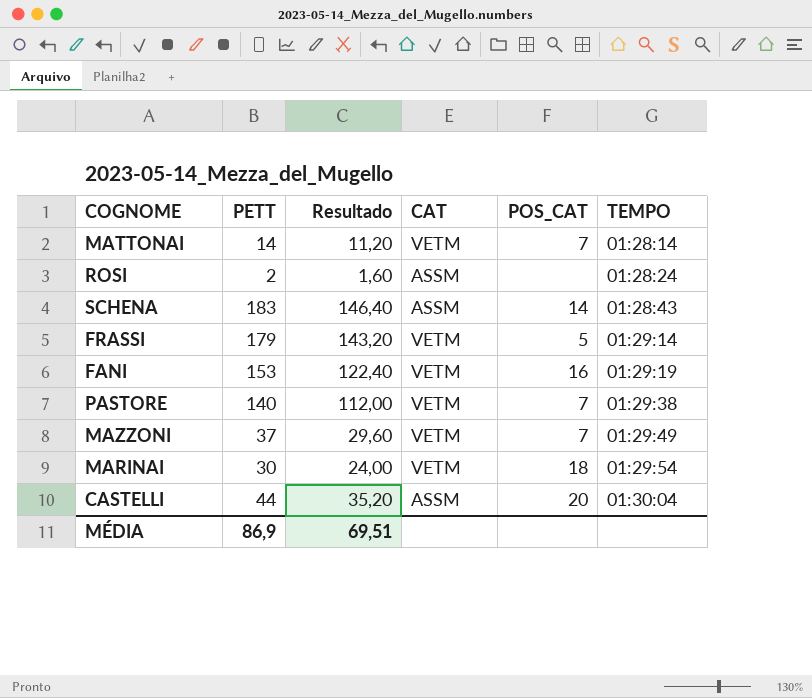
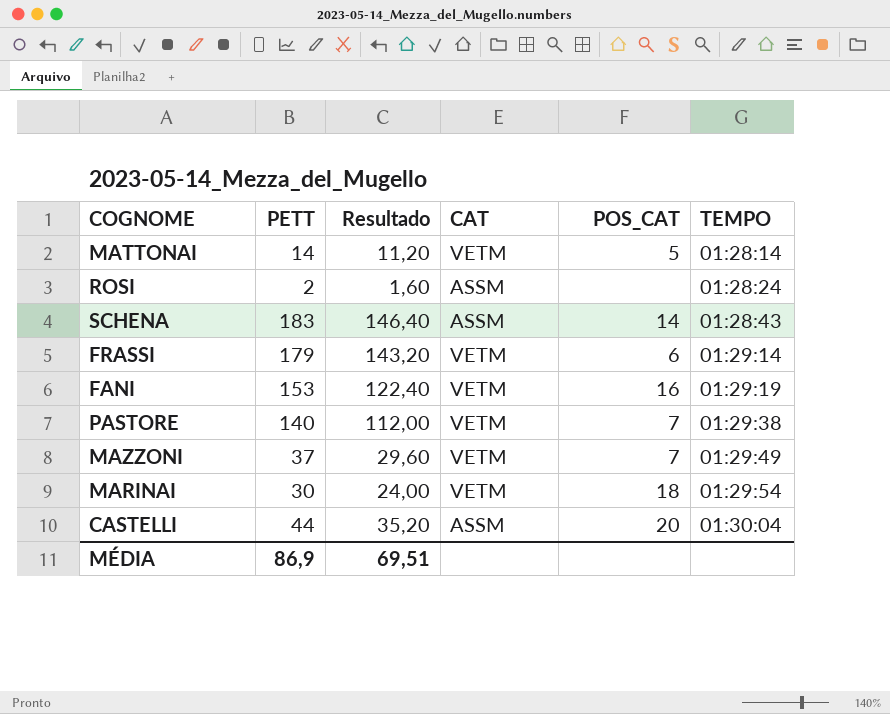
MATTONAI | POS_CAT: 7 -> 5
FRASSI | POS_CAT: 5 -> 6

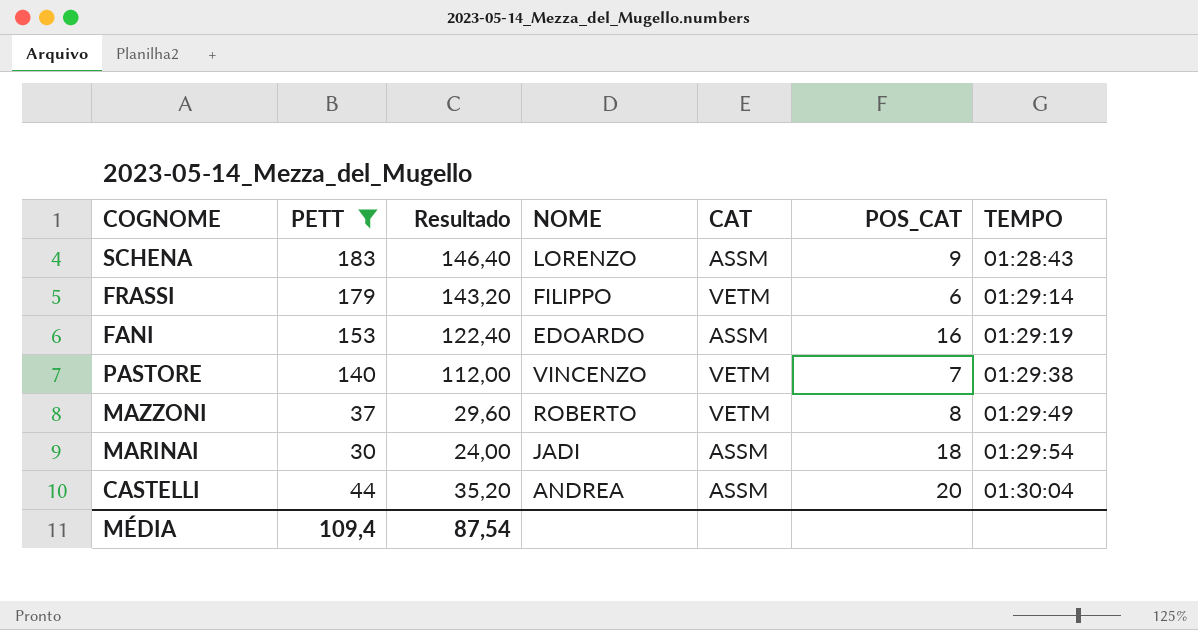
filter: none -> PETT >= 30
column NOME | position: none -> 4
SCHENA | POS_CAT: 14 -> 9
FANI | CAT: VETM -> ASSM
MAZZONI | POS_CAT: 7 -> 8
MARINAI | CAT: VETM -> ASSM
MÉDIA | PETT: 86,9 -> 109,4
MÉDIA | Resultado: 69,51 -> 87,54

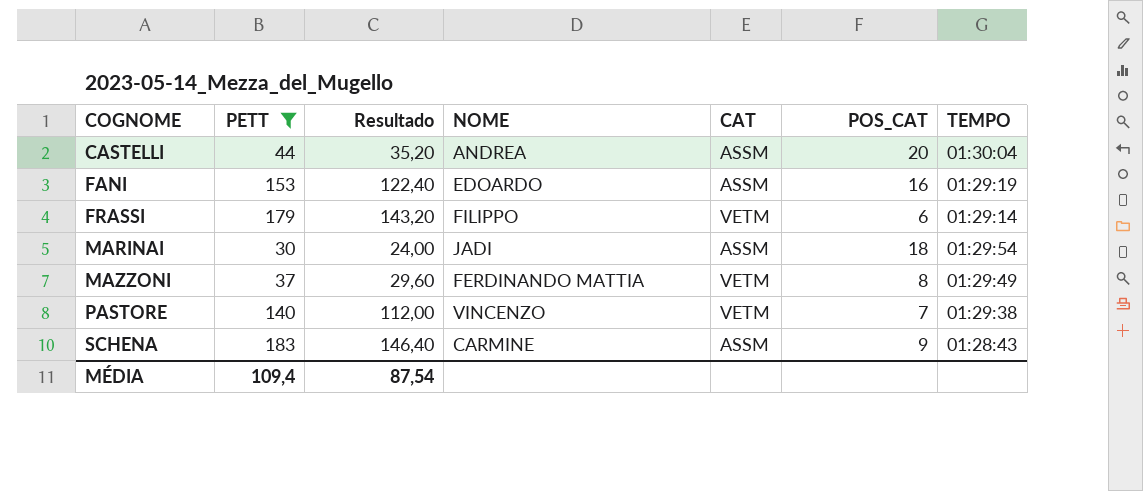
row order: TEMPO ascending -> COGNOME ascending
MAZZONI | NOME: ROBERTO -> FERDINANDO MATTIA
SCHENA | NOME: LORENZO -> CARMINE

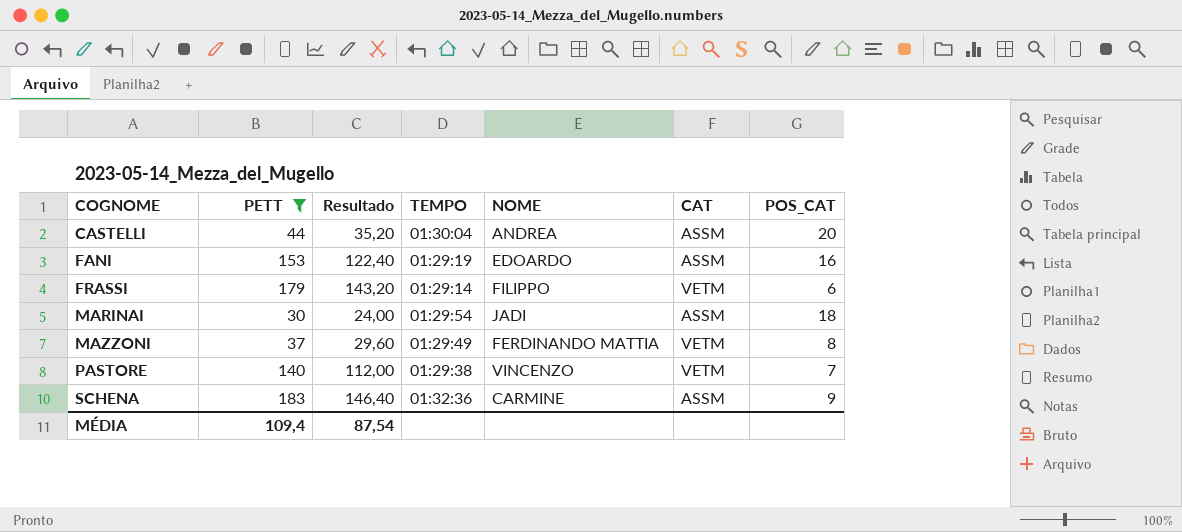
column TEMPO | position: 7 -> 4
SCHENA | TEMPO: 01:28:43 -> 01:32:36

